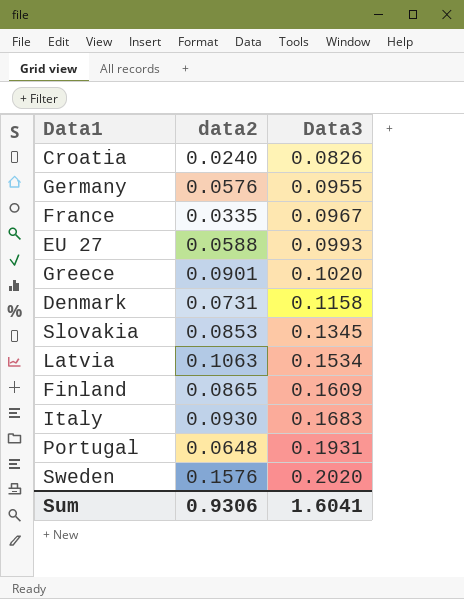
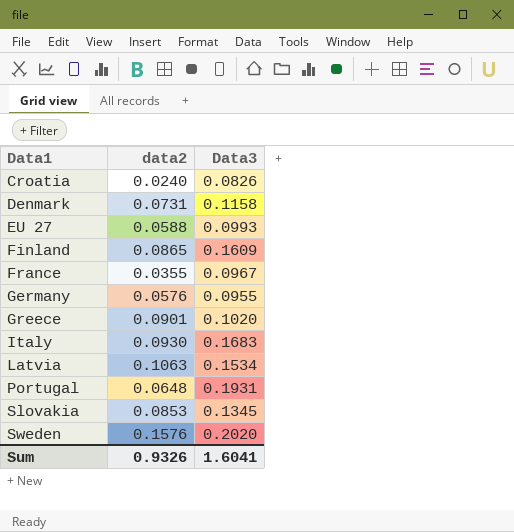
row order: Data3 ascending -> Data1 ascending
France | data2: 0.0335 -> 0.0355
Sum | data2: 0.9306 -> 0.9326

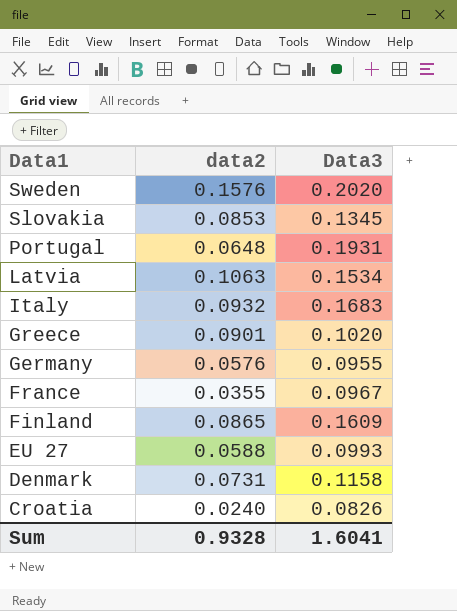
row order: Data1 ascending -> Data1 descending
Italy | data2: 0.0930 -> 0.0932
Sum | data2: 0.9326 -> 0.9328

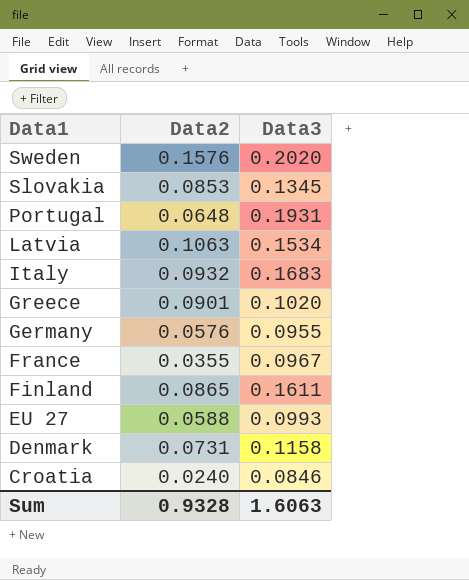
column name: data2 -> Data2
Finland | Data3: 0.1609 -> 0.1611
Croatia | Data3: 0.0826 -> 0.0846
Sum | Data3: 1.6041 -> 1.6063

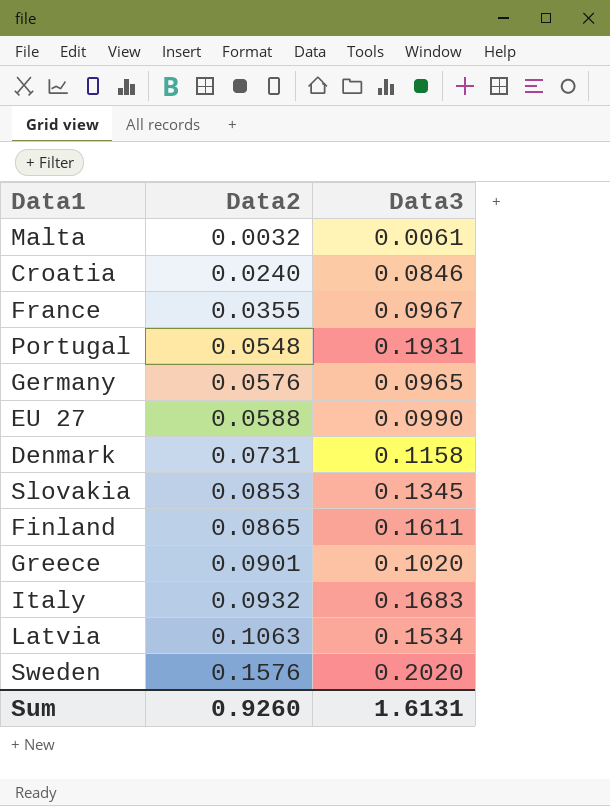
row order: Data1 descending -> Data2 ascending
row Malta: none -> 0.0032 | 0.0061
Portugal | Data2: 0.0648 -> 0.0548
Germany | Data3: 0.0955 -> 0.0965
EU 27 | Data3: 0.0993 -> 0.0990
Sum | Data2: 0.9328 -> 0.9260
Sum | Data3: 1.6063 -> 1.6131

